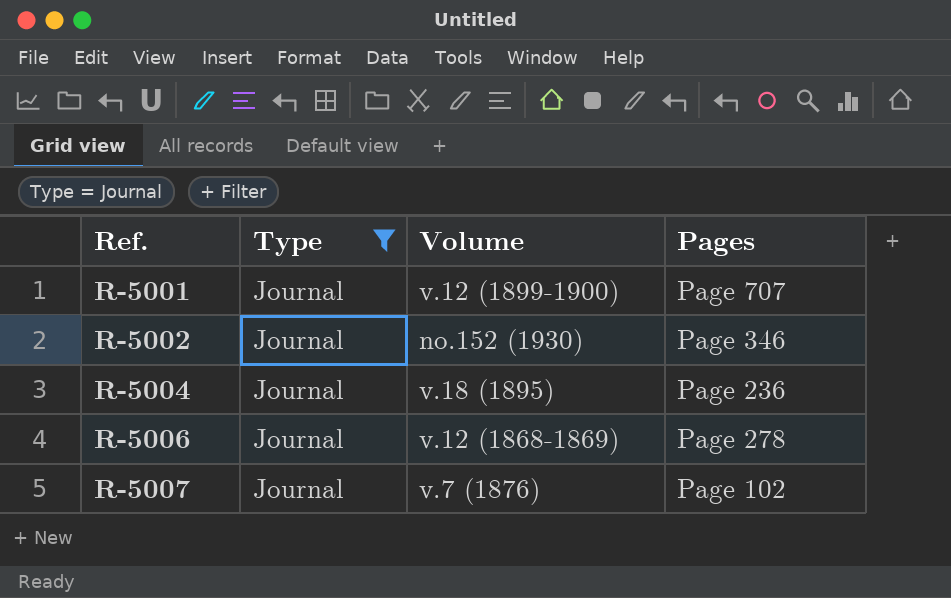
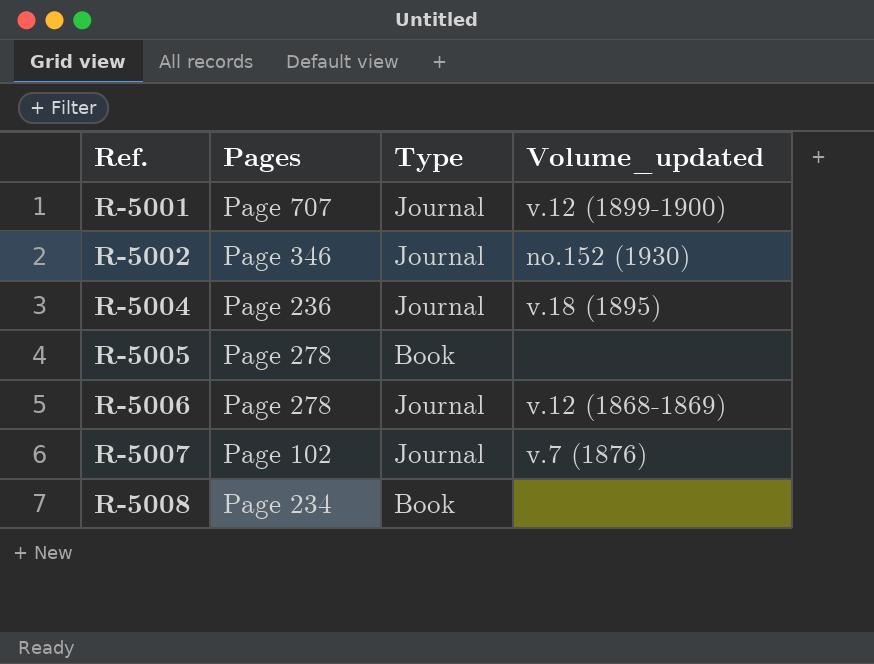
filter: Type = Journal -> none
column Pages | position: 4 -> 2
column name: Volume -> Volume_updated

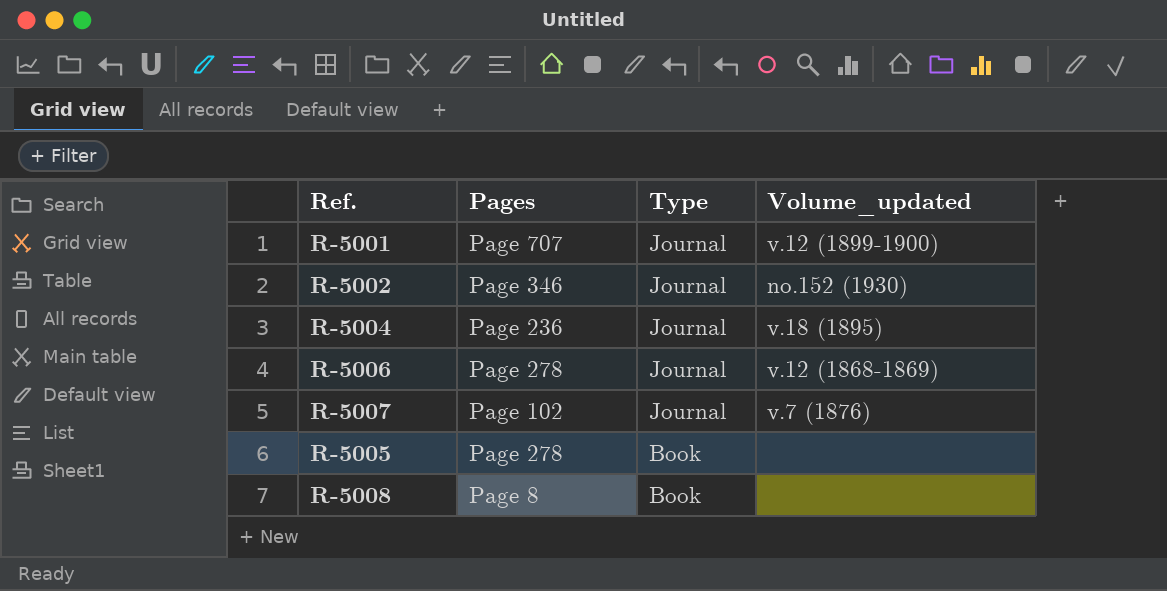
row order: Ref. ascending -> Type descending
R-5008 | Pages: Page 234 -> Page 8

